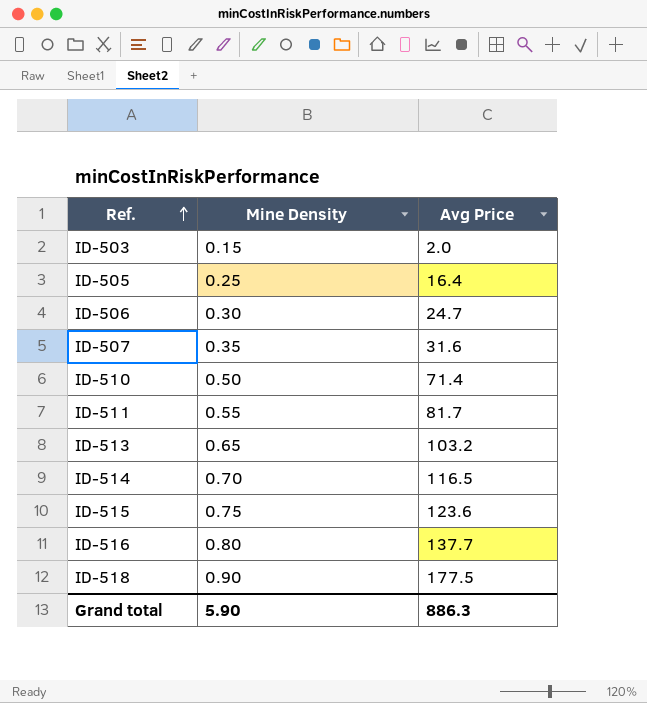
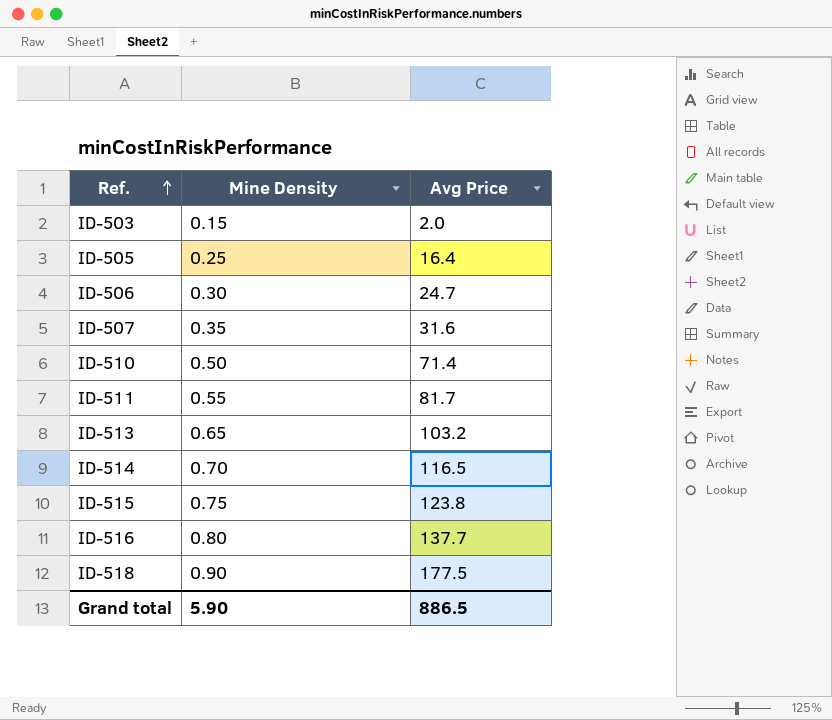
ID-515 | Avg Price: 123.6 -> 123.8
Grand total | Avg Price: 886.3 -> 886.5

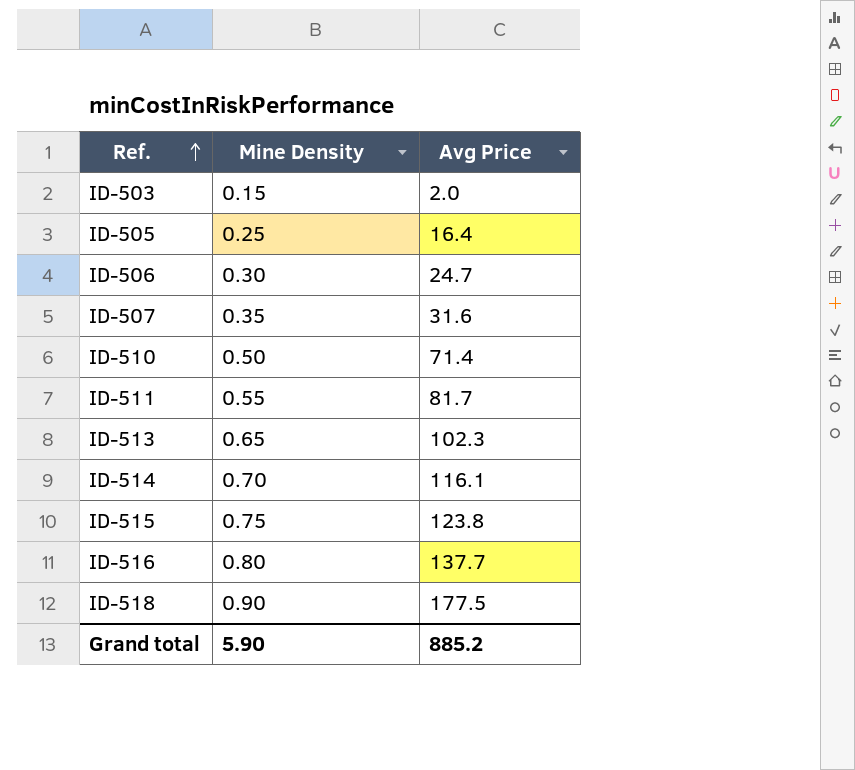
ID-513 | Avg Price: 103.2 -> 102.3
ID-514 | Avg Price: 116.5 -> 116.1
Grand total | Avg Price: 886.5 -> 885.2

